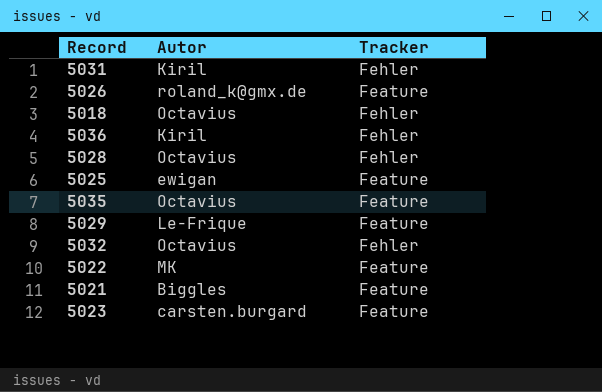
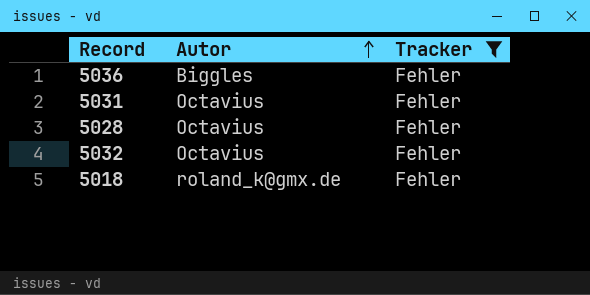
filter: none -> Tracker = Fehler
row order: none -> Autor ascending
5036 | Autor: Kiril -> Biggles
5031 | Autor: Kiril -> Octavius
5018 | Autor: Octavius -> roland_k@gmx.de

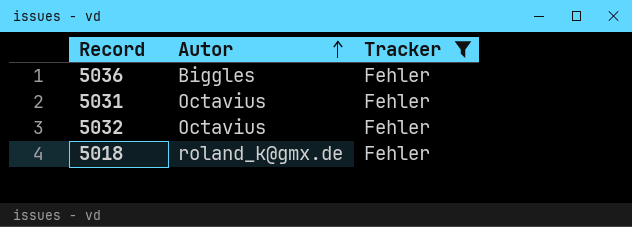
row 5028: Octavius | Fehler -> none

